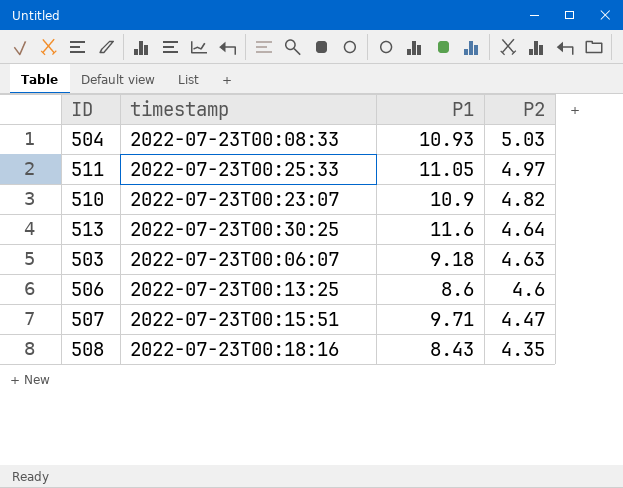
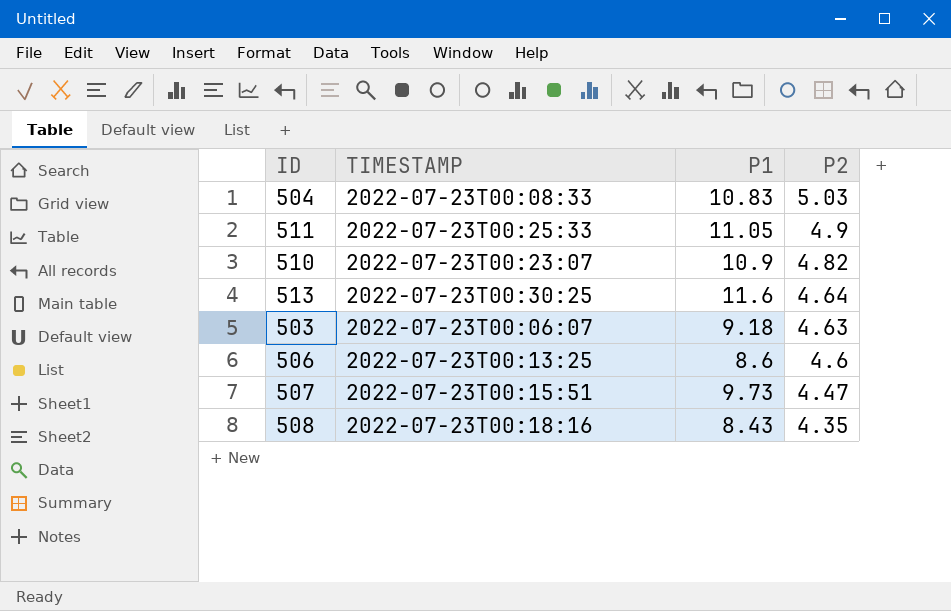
column name: timestamp -> TIMESTAMP
504 | P1: 10.93 -> 10.83
511 | P2: 4.97 -> 4.9
507 | P1: 9.71 -> 9.73

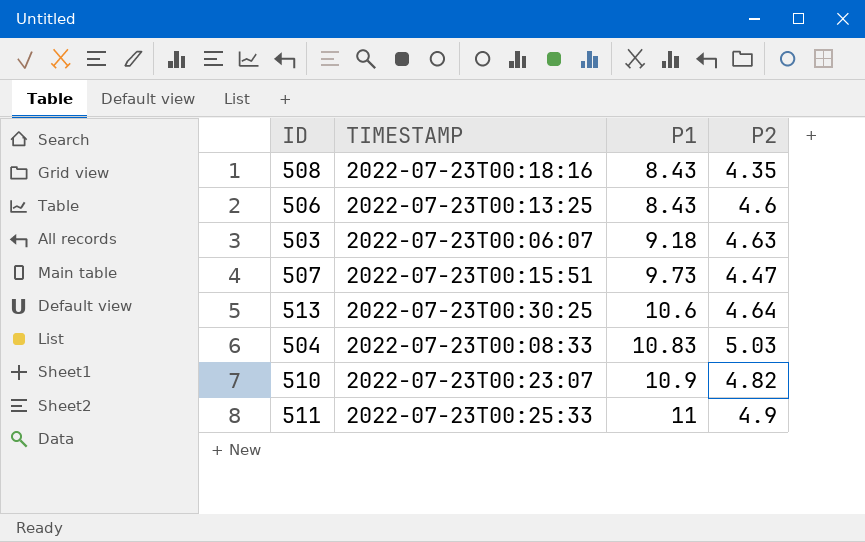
row order: P2 descending -> P1 ascending
506 | P1: 8.6 -> 8.43
513 | P1: 11.6 -> 10.6
511 | P1: 11.05 -> 11

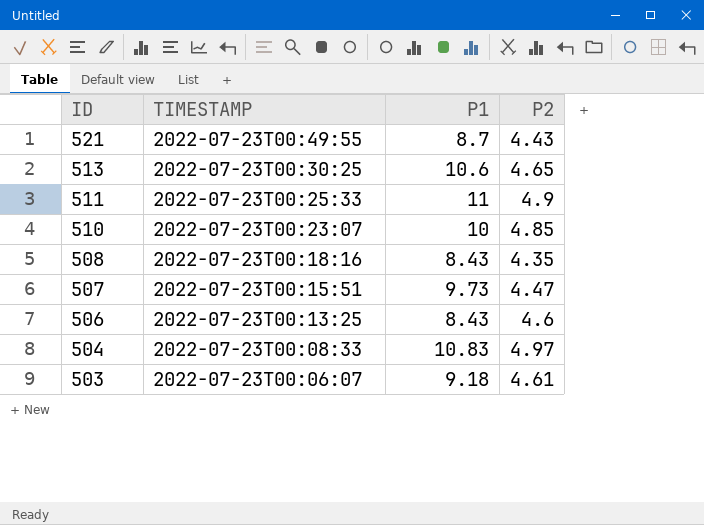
row order: P1 ascending -> ID descending
row 521: none -> 2022-07-23T00:49:55 | 8.7 | 4.43
513 | P2: 4.64 -> 4.65
510 | P1: 10.9 -> 10
510 | P2: 4.82 -> 4.85
504 | P2: 5.03 -> 4.97
503 | P2: 4.63 -> 4.61

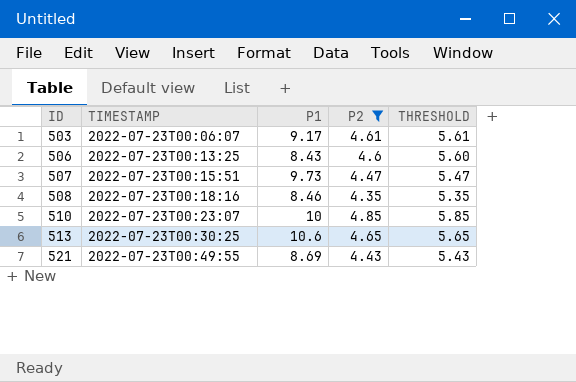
filter: none -> P2 <= 4.85
row order: ID descending -> ID ascending
column THRESHOLD | formula: none -> [P2] + 1
503 | P1: 9.18 -> 9.17
508 | P1: 8.43 -> 8.46
521 | P1: 8.7 -> 8.69

